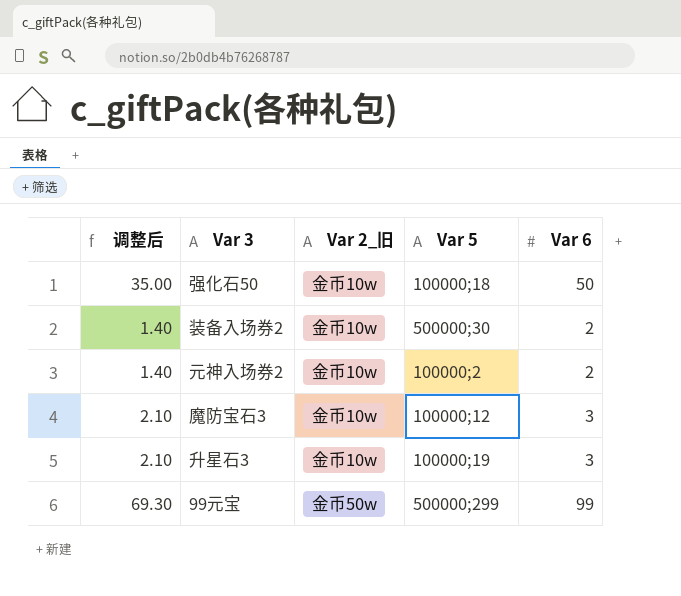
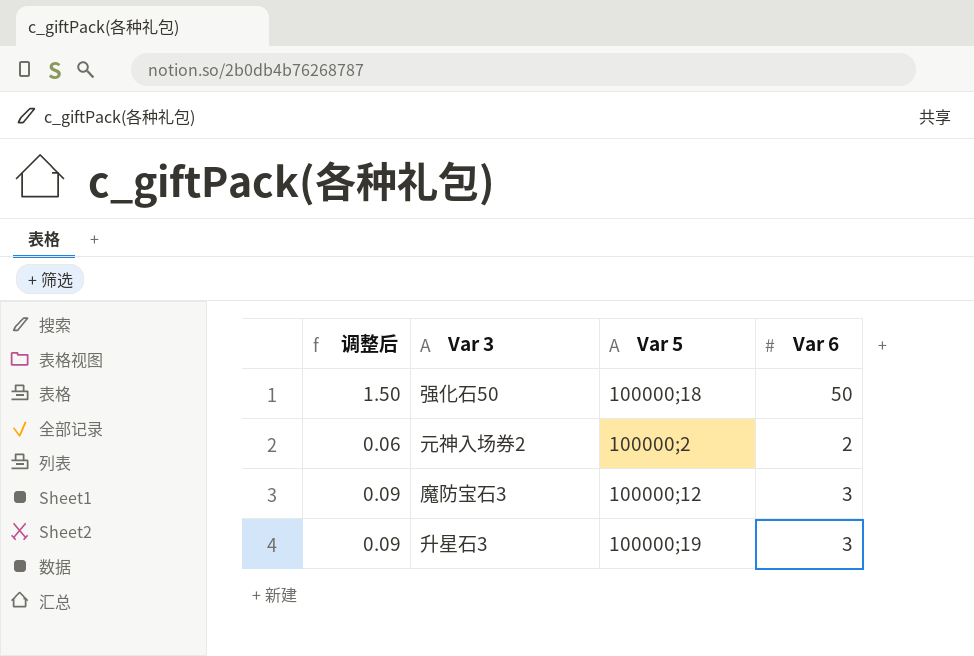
column Var 2_旧 | position: 3 -> none
column 调整后 | formula: [Var 6] * 0.7 -> [Var 6] * 0.03
row 装备入场券2: 1.40 | 金币10w | 500000;30 | 2 -> none
row 99元宝: 69.30 | 金币50w | 500000;299 | 99 -> none

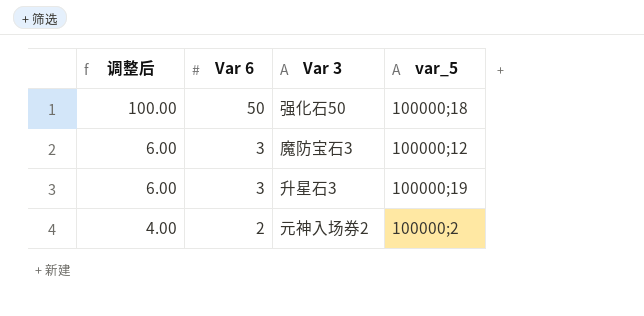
row order: none -> 调整后 descending
column 调整后 | formula: [Var 6] * 0.03 -> [Var 6] * 2
column Var 6 | position: 4 -> 2
column name: Var 5 -> var_5

